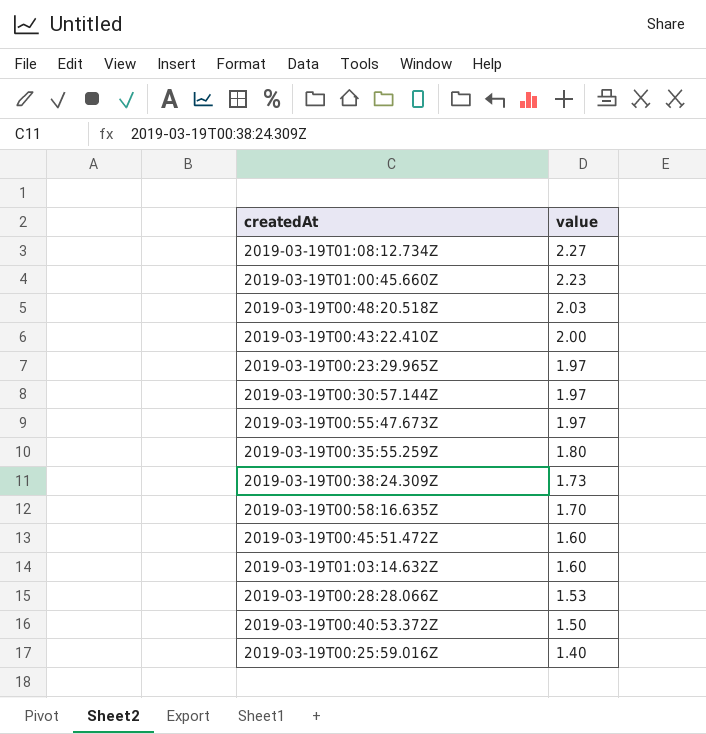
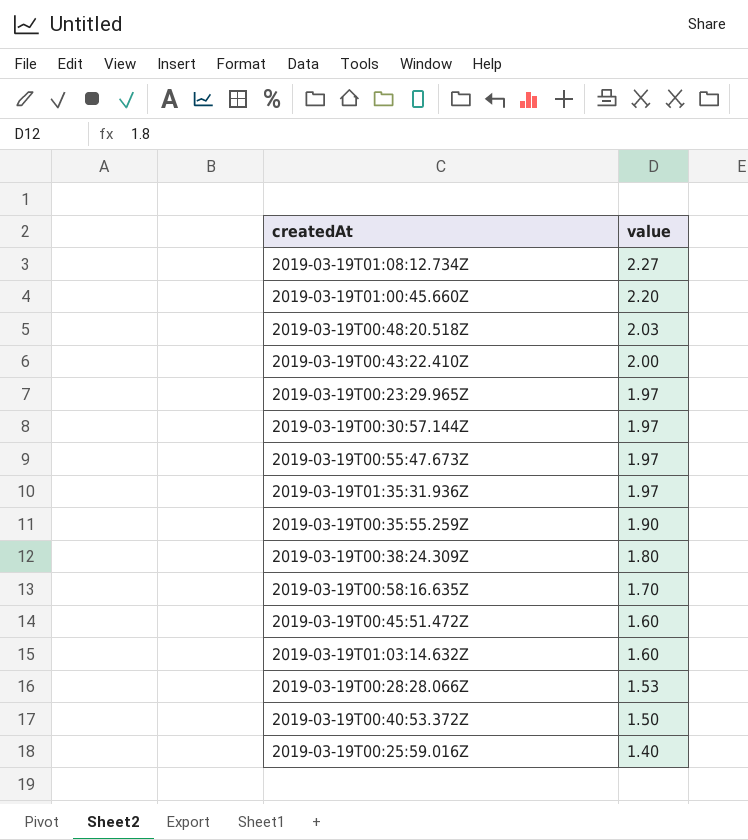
2019-03-19T01:00:45.660Z | value: 2.23 -> 2.20
row 2019-03-19T01:35:31.936Z: none -> 1.97
2019-03-19T00:35:55.259Z | value: 1.80 -> 1.90
2019-03-19T00:38:24.309Z | value: 1.73 -> 1.80

